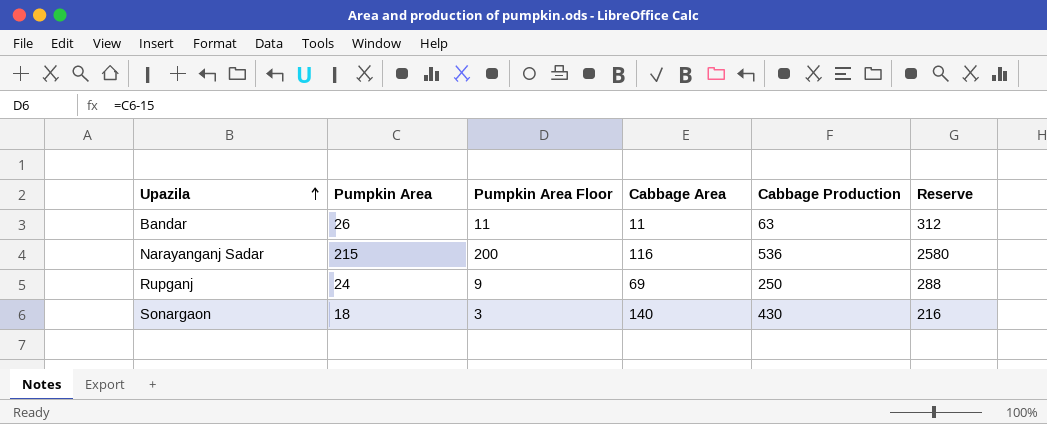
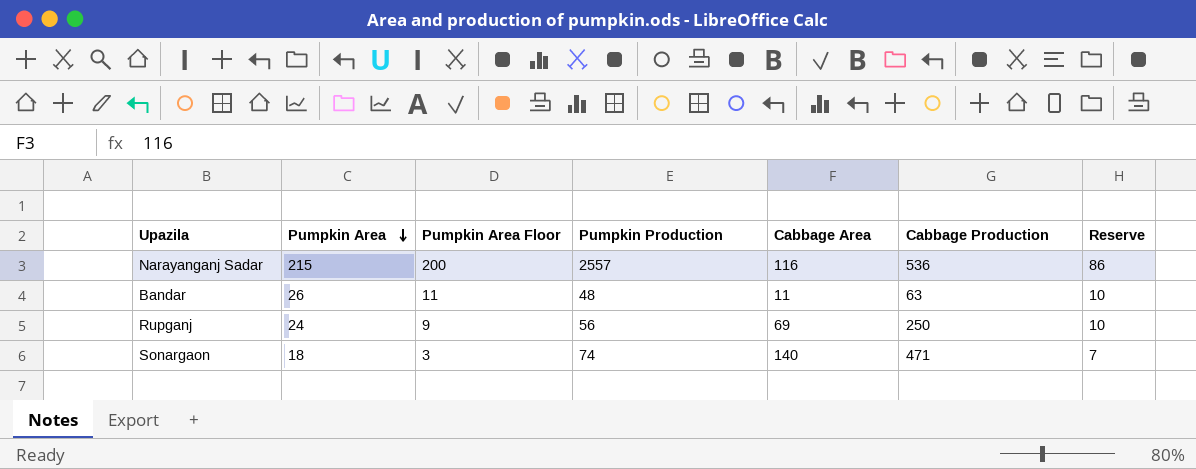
row order: Upazila ascending -> Pumpkin Area descending
column Pumpkin Production | position: none -> 4
column Reserve | formula: [Pumpkin Area] * 12 -> [Pumpkin Area] * 0.4
Sonargaon | Cabbage Production: 430 -> 471

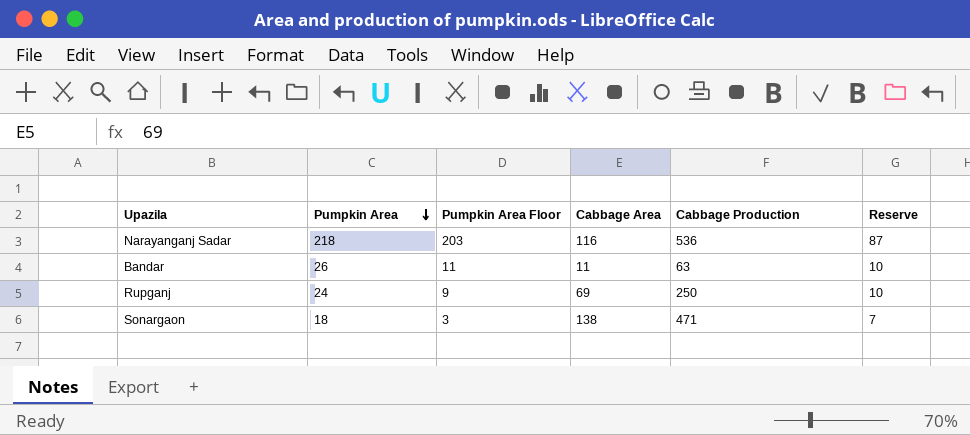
column Pumpkin Production | position: 4 -> none
Narayanganj Sadar | Pumpkin Area: 215 -> 218
Narayanganj Sadar | Pumpkin Area Floor: 200 -> 203
Narayanganj Sadar | Reserve: 86 -> 87
Sonargaon | Cabbage Area: 140 -> 138

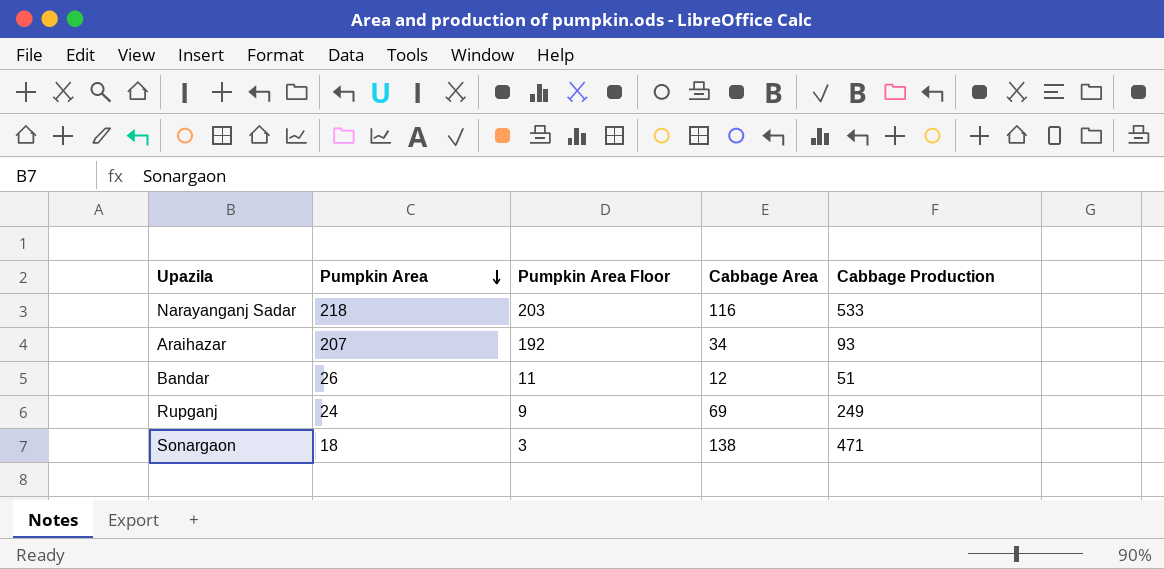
column Reserve | formula: [Pumpkin Area] * 0.4 -> none
Narayanganj Sadar | Cabbage Production: 536 -> 533
row Araihazar: none -> 207 | 192 | 34 | 93
Bandar | Cabbage Area: 11 -> 12
Bandar | Cabbage Production: 63 -> 51
Rupganj | Cabbage Production: 250 -> 249

